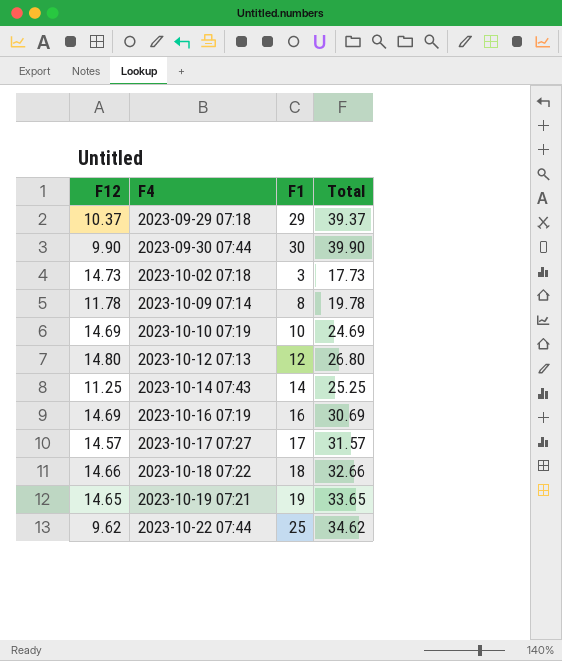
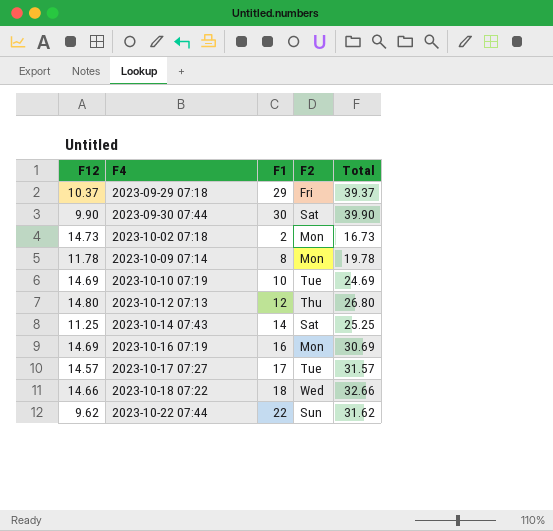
column F2 | position: none -> 4
row 2023-10-19 07:21: 14.65 | 19 | 33.65 -> none
2023-10-02 07:18 | F1: 3 -> 2
2023-10-02 07:18 | Total: 17.73 -> 16.73
2023-10-22 07:44 | F1: 25 -> 22
2023-10-22 07:44 | Total: 34.62 -> 31.62

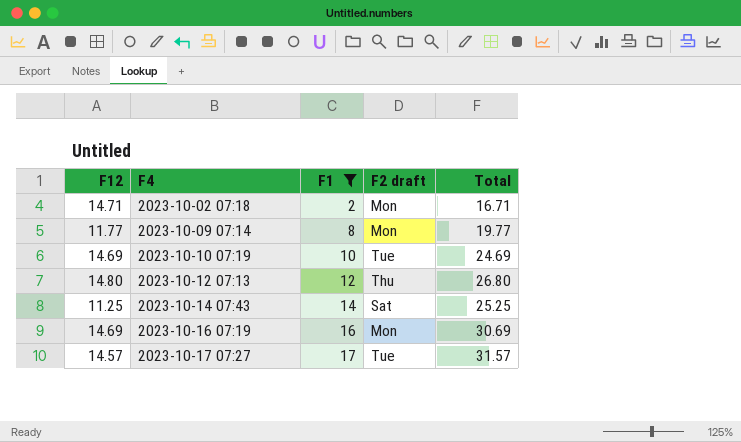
filter: none -> F1 <= 17
column name: F2 -> F2 draft
2023-10-02 07:18 | F12: 14.73 -> 14.71
2023-10-02 07:18 | Total: 16.73 -> 16.71
2023-10-09 07:14 | F12: 11.78 -> 11.77
2023-10-09 07:14 | Total: 19.78 -> 19.77

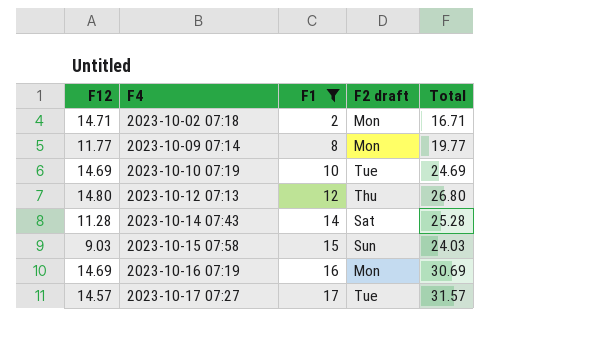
2023-10-14 07:43 | F12: 11.25 -> 11.28
2023-10-14 07:43 | Total: 25.25 -> 25.28
row 2023-10-15 07:58: none -> 9.03 | 15 | Sun | 24.03

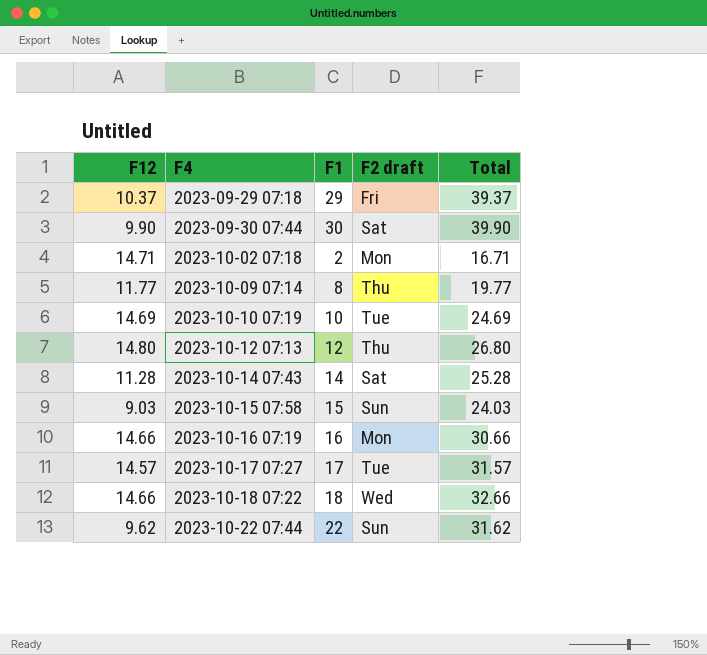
filter: F1 <= 17 -> none
2023-10-09 07:14 | F2 draft: Mon -> Thu
2023-10-16 07:19 | F12: 14.69 -> 14.66
2023-10-16 07:19 | Total: 30.69 -> 30.66

